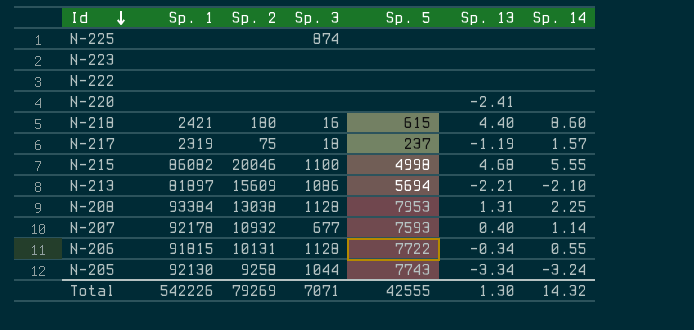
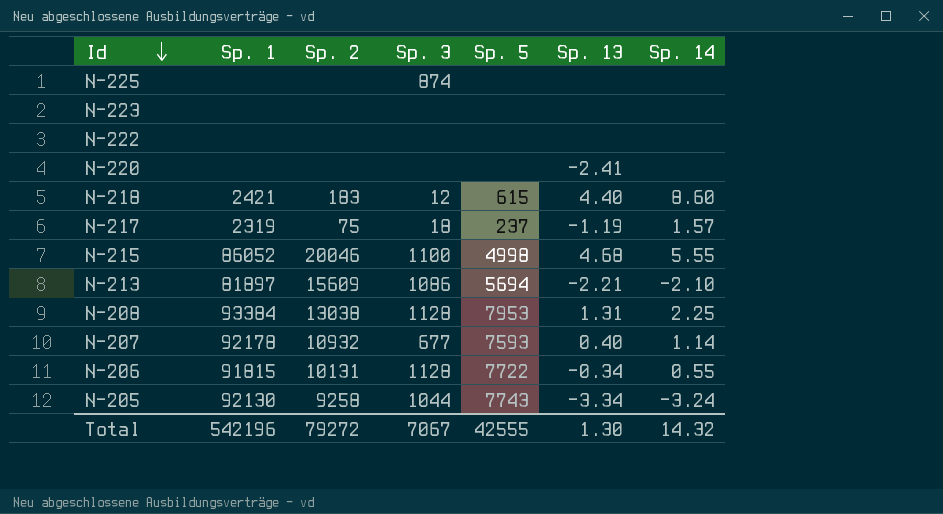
N-218 | Sp. 2: 180 -> 183
N-218 | Sp. 3: 16 -> 12
N-215 | Sp. 1: 86082 -> 86052
Total | Sp. 1: 542226 -> 542196
Total | Sp. 2: 79269 -> 79272
Total | Sp. 3: 7071 -> 7067

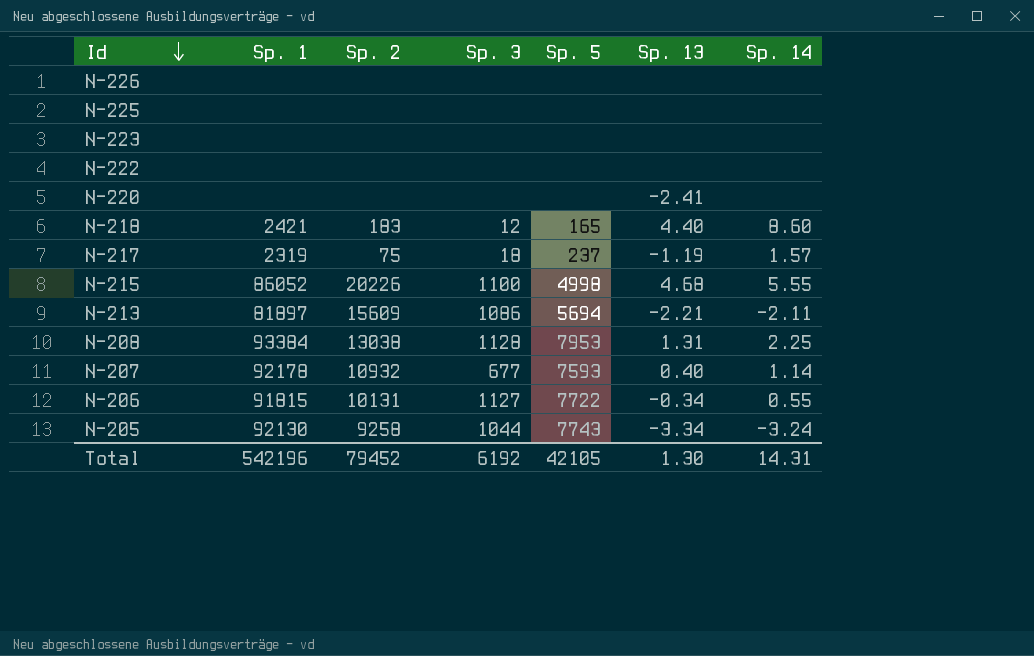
row N-226: none -> none | none | none | none | none | none
N-225 | Sp. 3: 874 -> none
N-218 | Sp. 5: 615 -> 165
N-215 | Sp. 2: 20046 -> 20226
N-213 | Sp. 14: -2.10 -> -2.11
N-206 | Sp. 3: 1128 -> 1127
Total | Sp. 2: 79272 -> 79452
Total | Sp. 3: 7067 -> 6192
Total | Sp. 5: 42555 -> 42105
Total | Sp. 14: 14.32 -> 14.31

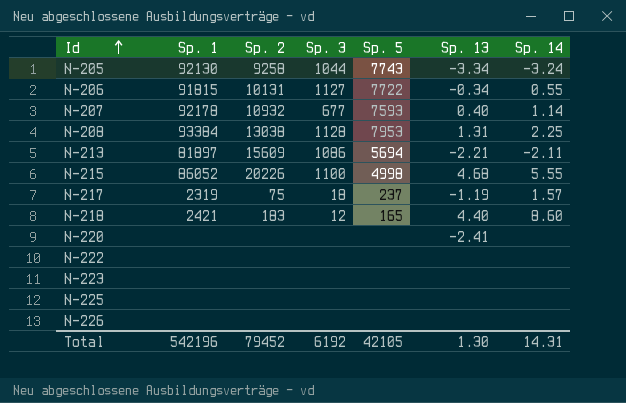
row order: Id descending -> Id ascending

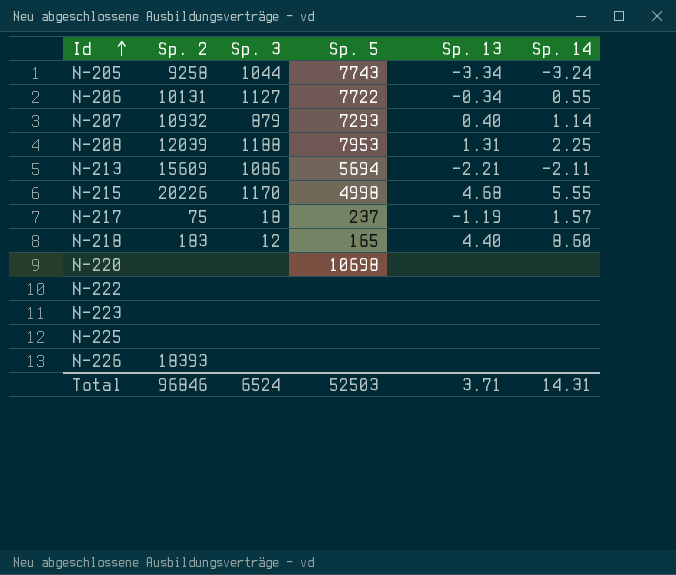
column Sp. 1 | position: 2 -> none
N-207 | Sp. 3: 677 -> 879
N-207 | Sp. 5: 7593 -> 7293
N-208 | Sp. 2: 13038 -> 12039
N-208 | Sp. 3: 1128 -> 1188
N-215 | Sp. 3: 1100 -> 1170
N-220 | Sp. 5: none -> 10698
N-220 | Sp. 13: -2.41 -> none
N-226 | Sp. 2: none -> 18393
Total | Sp. 2: 79452 -> 96846
Total | Sp. 3: 6192 -> 6524
Total | Sp. 5: 42105 -> 52503
Total | Sp. 13: 1.30 -> 3.71

